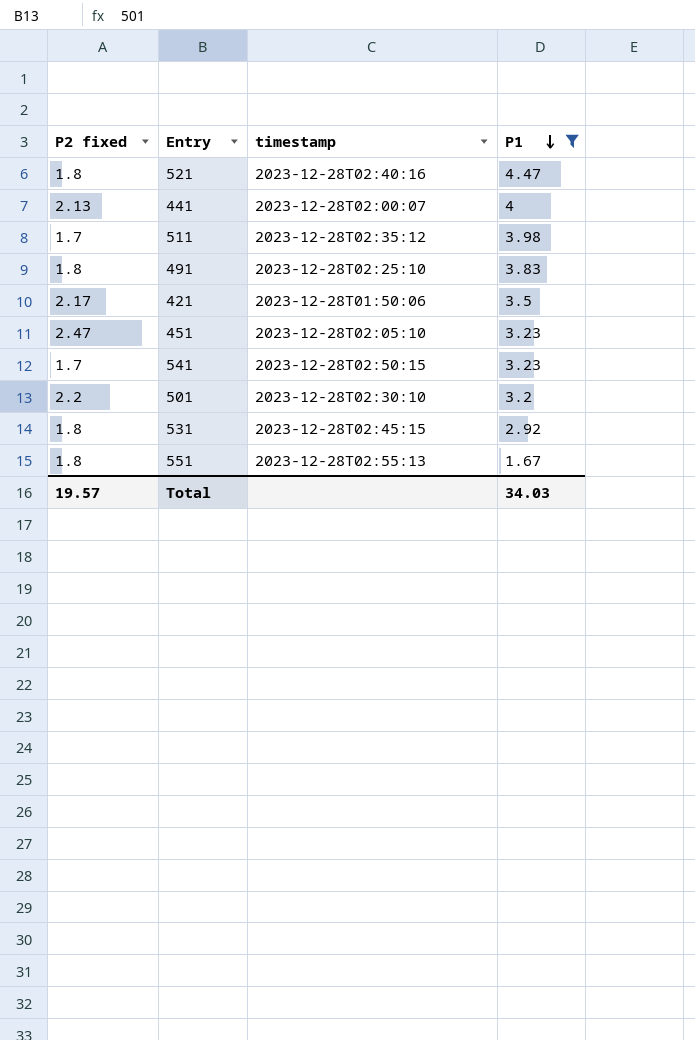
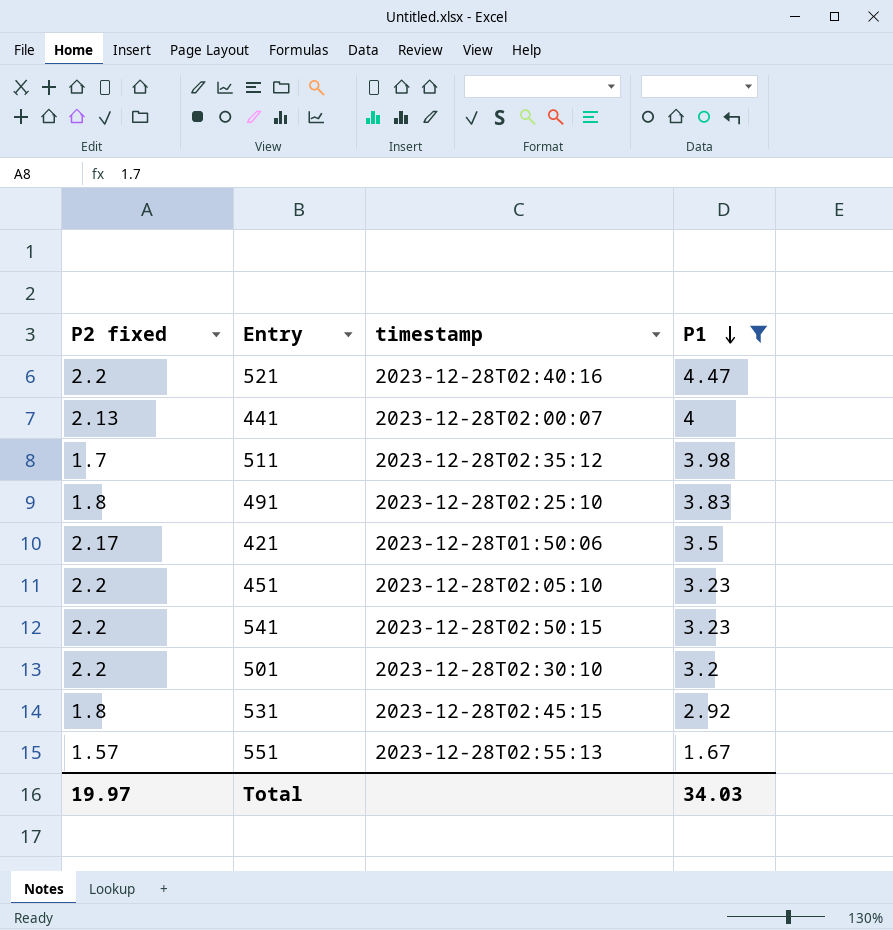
521 | P2 fixed: 1.8 -> 2.2
451 | P2 fixed: 2.47 -> 2.2
541 | P2 fixed: 1.7 -> 2.2
551 | P2 fixed: 1.8 -> 1.57
Total | P2 fixed: 19.57 -> 19.97

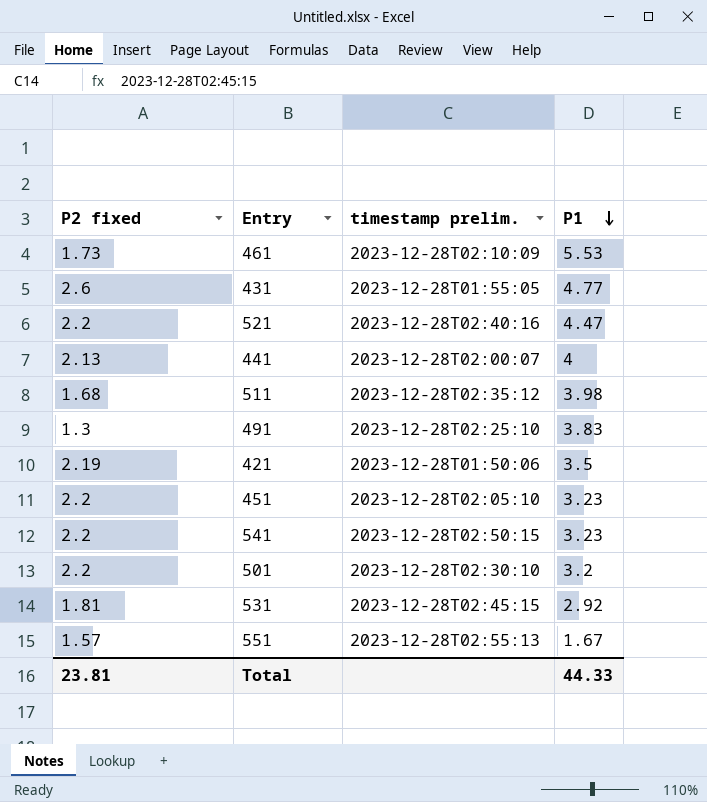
filter: P1 <= 4.47 -> none
column name: timestamp -> timestamp prelim.
511 | P2 fixed: 1.7 -> 1.68
491 | P2 fixed: 1.8 -> 1.3
421 | P2 fixed: 2.17 -> 2.19
531 | P2 fixed: 1.8 -> 1.81
Total | P2 fixed: 19.97 -> 23.81
Total | P1: 34.03 -> 44.33

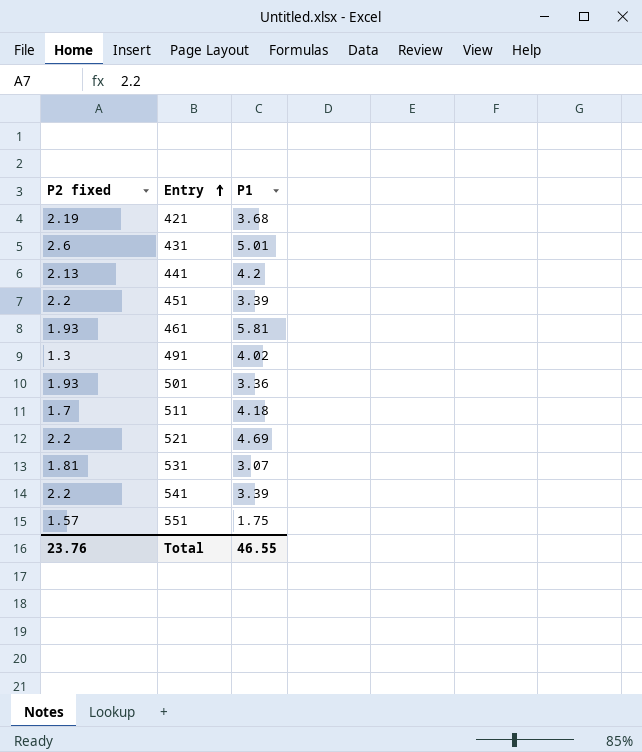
row order: P1 descending -> Entry ascending
column timestamp prelim. | position: 3 -> none
421 | P1: 3.5 -> 3.68
431 | P1: 4.77 -> 5.01
441 | P1: 4 -> 4.2
451 | P1: 3.23 -> 3.39
461 | P2 fixed: 1.73 -> 1.93
461 | P1: 5.53 -> 5.81
491 | P1: 3.83 -> 4.02
501 | P2 fixed: 2.2 -> 1.93
501 | P1: 3.2 -> 3.36
511 | P2 fixed: 1.68 -> 1.7
511 | P1: 3.98 -> 4.18
521 | P1: 4.47 -> 4.69
531 | P1: 2.92 -> 3.07
541 | P1: 3.23 -> 3.39
551 | P1: 1.67 -> 1.75
Total | P2 fixed: 23.81 -> 23.76
Total | P1: 44.33 -> 46.55

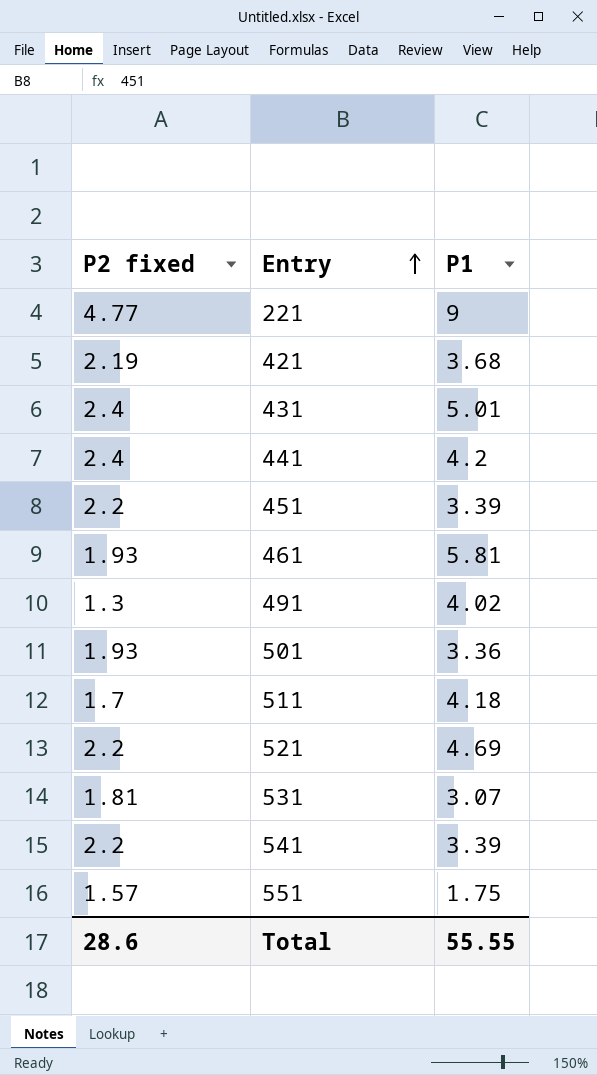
row 221: none -> 4.77 | 9
431 | P2 fixed: 2.6 -> 2.4
441 | P2 fixed: 2.13 -> 2.4
Total | P2 fixed: 23.76 -> 28.6
Total | P1: 46.55 -> 55.55

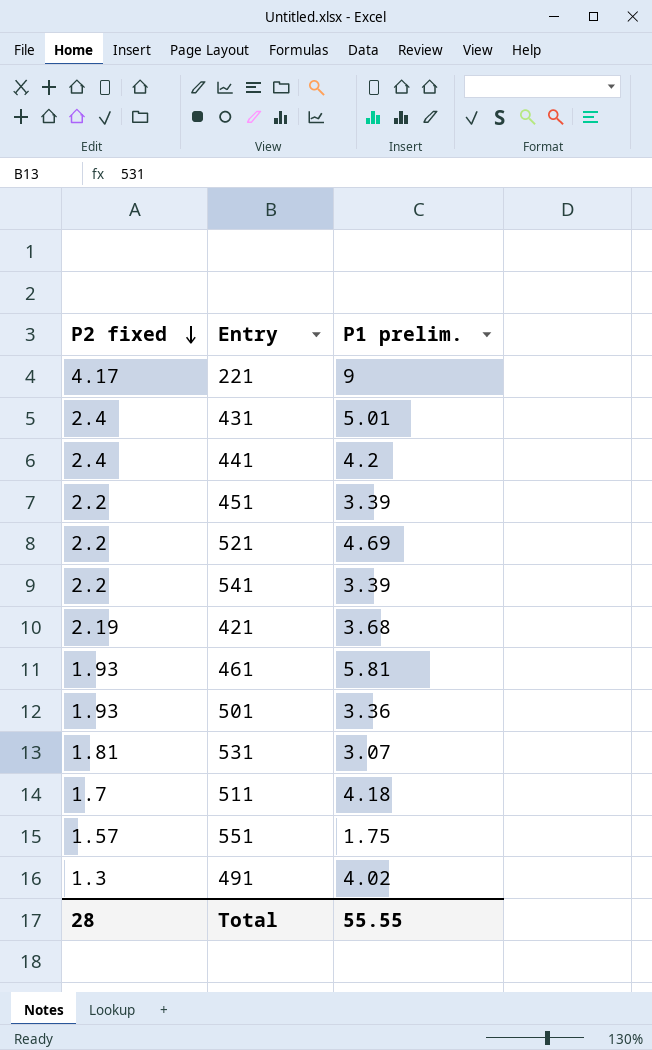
row order: Entry ascending -> P2 fixed descending
column name: P1 -> P1 prelim.
221 | P2 fixed: 4.77 -> 4.17
Total | P2 fixed: 28.6 -> 28

